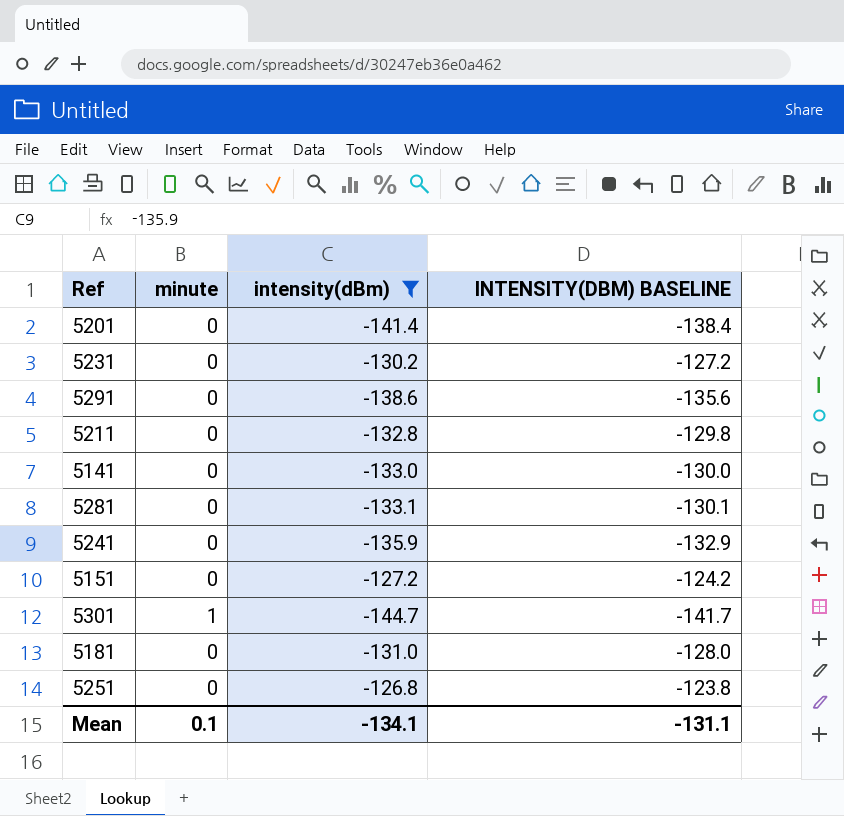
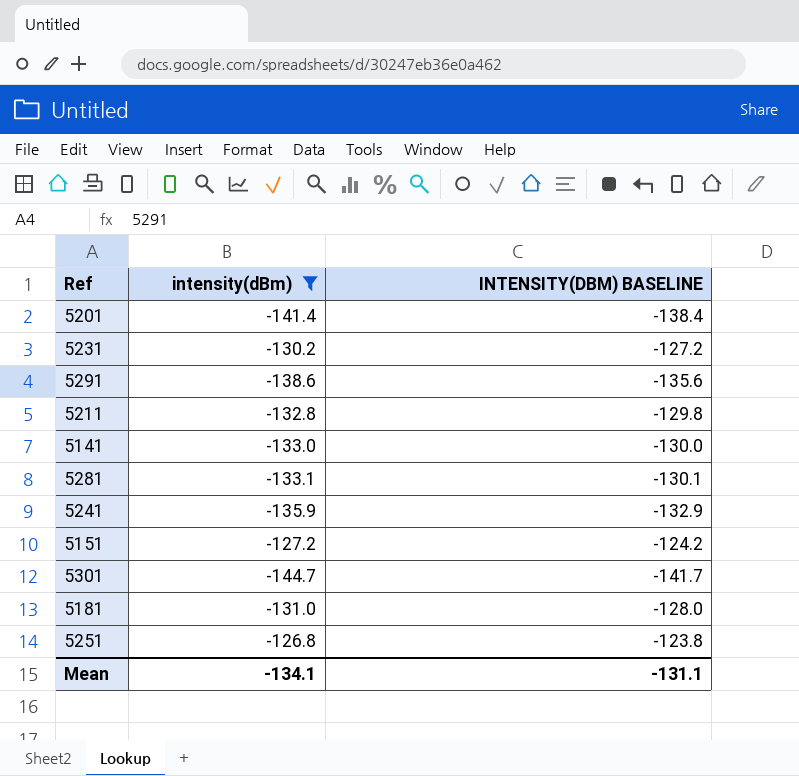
column minute | position: 2 -> none

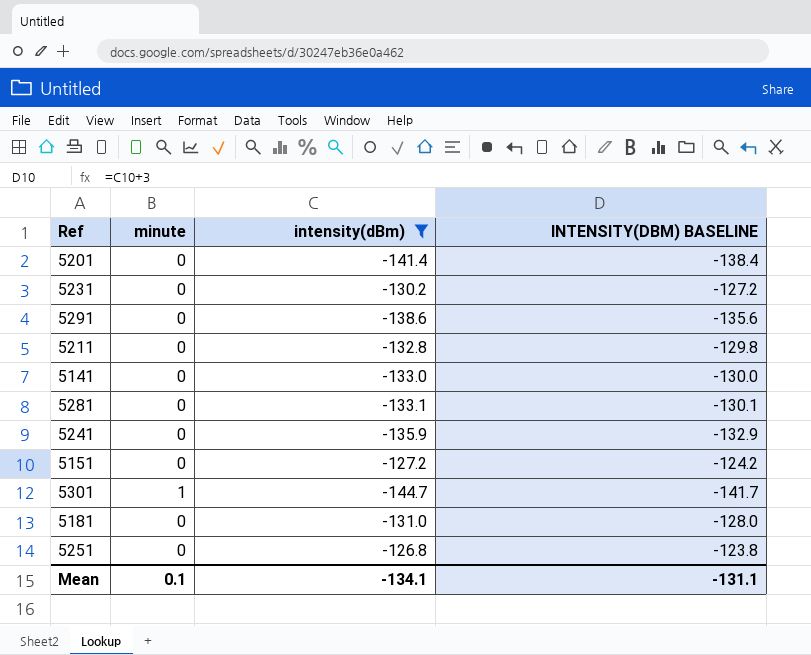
column minute | position: none -> 2

